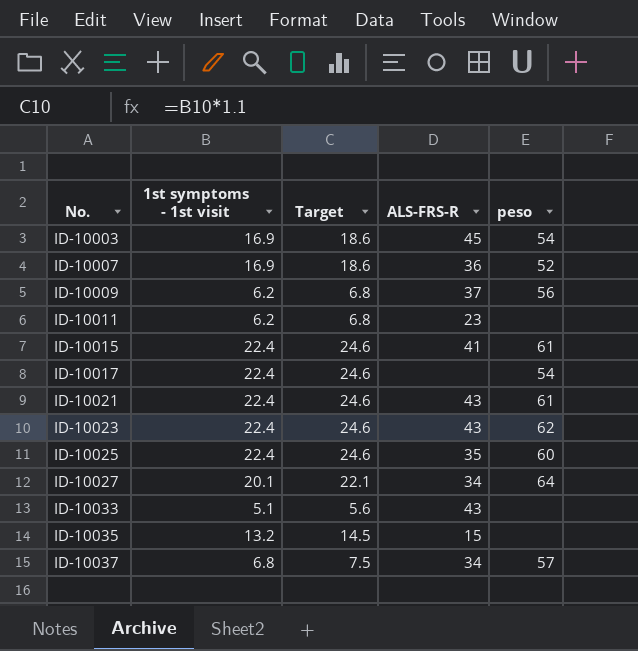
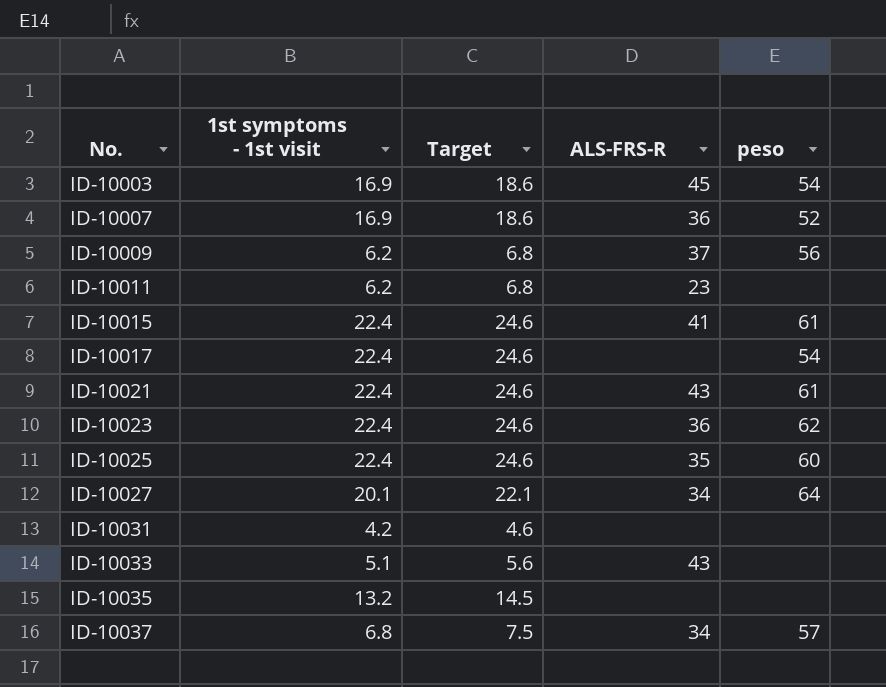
ID-10023 | ALS-FRS-R: 43 -> 36
row ID-10031: none -> 4.2 | 4.6 | none | none
ID-10035 | ALS-FRS-R: 15 -> none

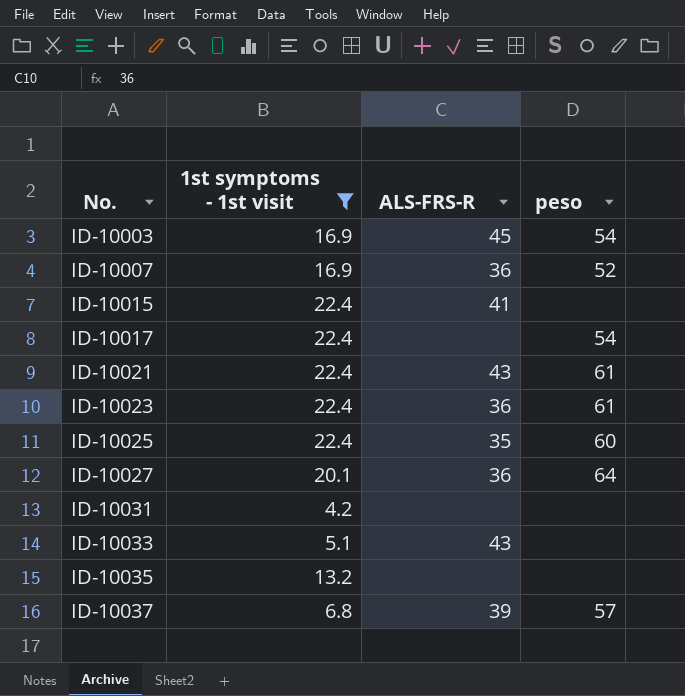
filter: none -> 1st symptoms - 1st visit != 6.2
column Target | formula: [1st symptoms - 1st visit] * 1.1 -> none
ID-10015 | peso: 61 -> none
ID-10023 | peso: 62 -> 61
ID-10027 | ALS-FRS-R: 34 -> 36
ID-10037 | ALS-FRS-R: 34 -> 39

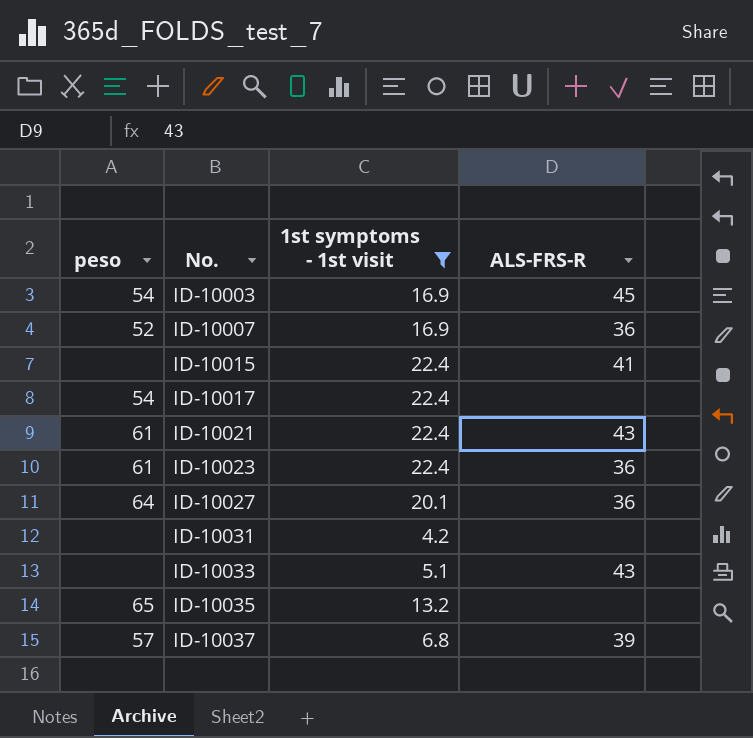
column peso | position: 4 -> 1
row ID-10025: 22.4 | 35 | 60 -> none
ID-10035 | peso: none -> 65

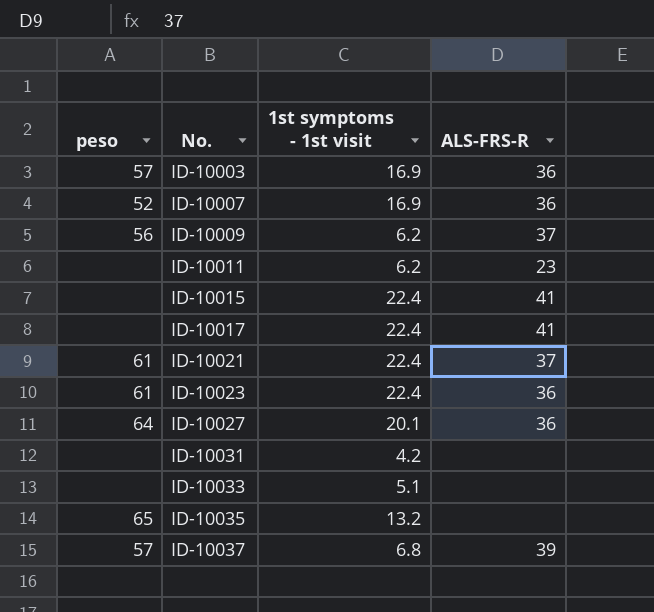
filter: 1st symptoms - 1st visit != 6.2 -> none
ID-10003 | peso: 54 -> 57
ID-10003 | ALS-FRS-R: 45 -> 36
ID-10017 | peso: 54 -> none
ID-10017 | ALS-FRS-R: none -> 41
ID-10021 | ALS-FRS-R: 43 -> 37
ID-10033 | ALS-FRS-R: 43 -> none

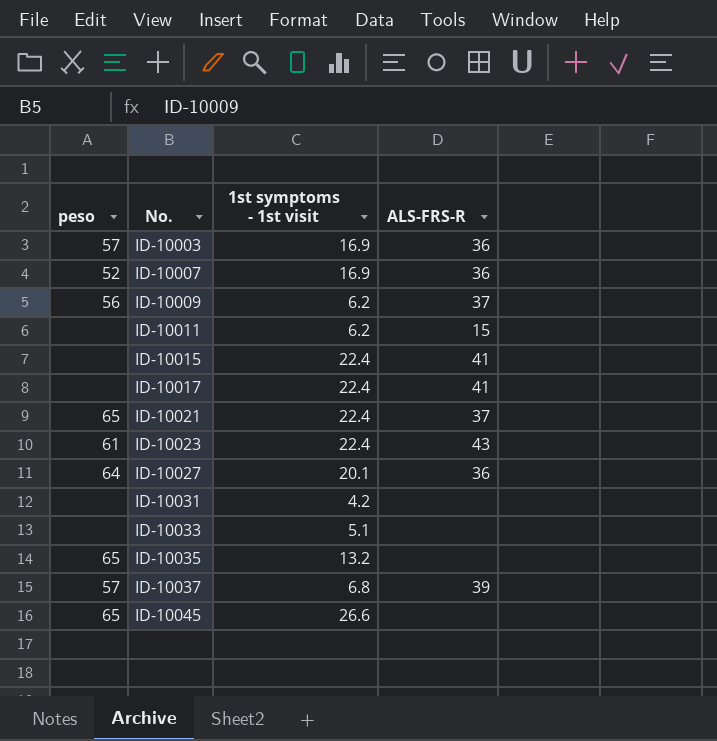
ID-10011 | ALS-FRS-R: 23 -> 15
ID-10021 | peso: 61 -> 65
ID-10023 | ALS-FRS-R: 36 -> 43
row ID-10045: none -> 65 | 26.6 | none

